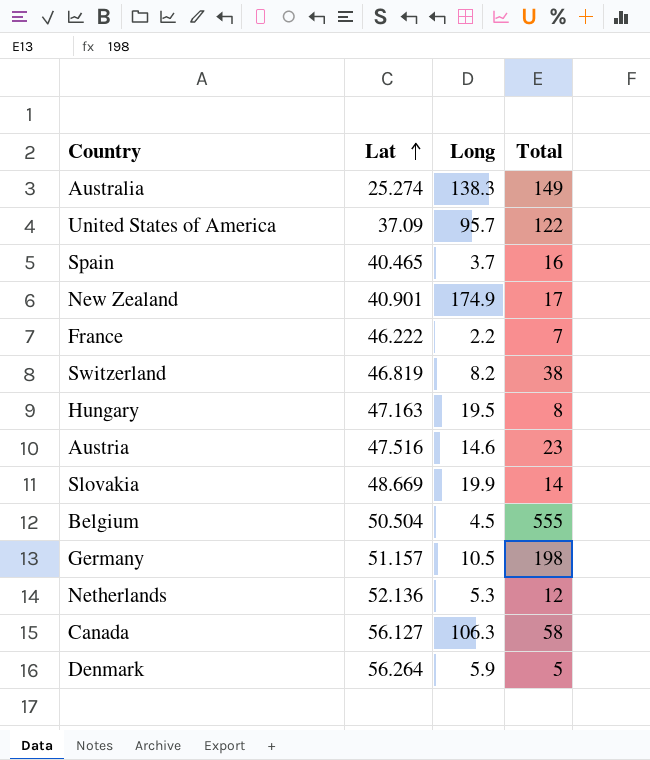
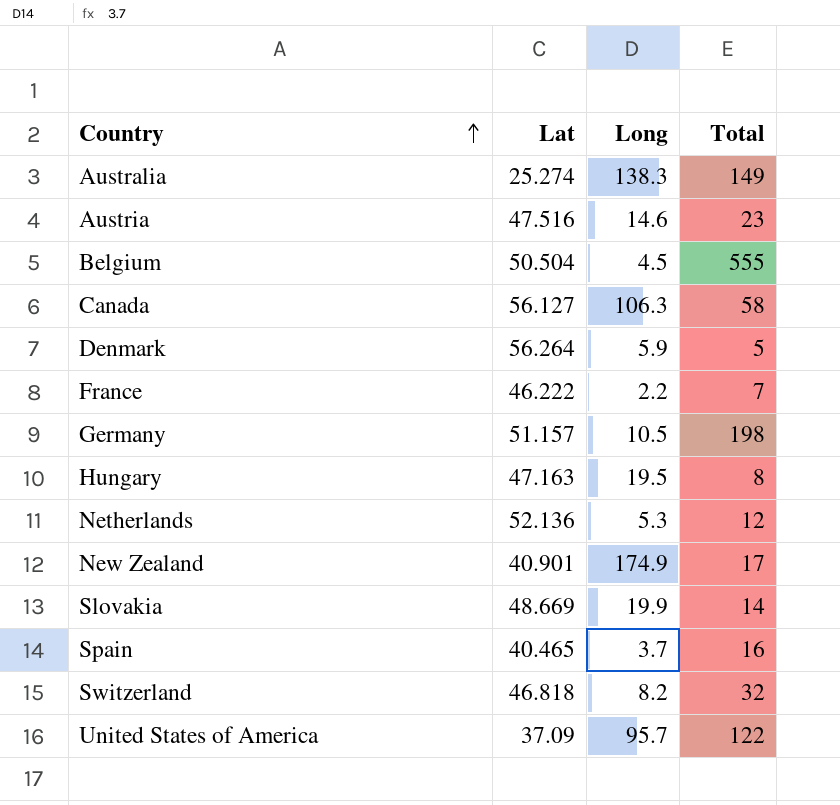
row order: Lat ascending -> Country ascending
Switzerland | Lat: 46.819 -> 46.818
Switzerland | Total: 38 -> 32

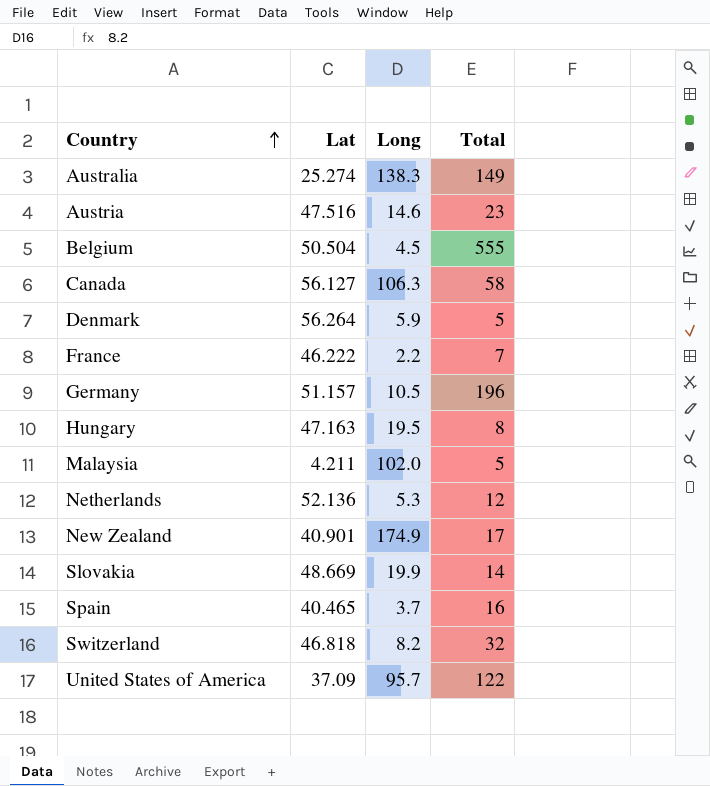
Germany | Total: 198 -> 196
row Malaysia: none -> 4.211 | 102.0 | 5

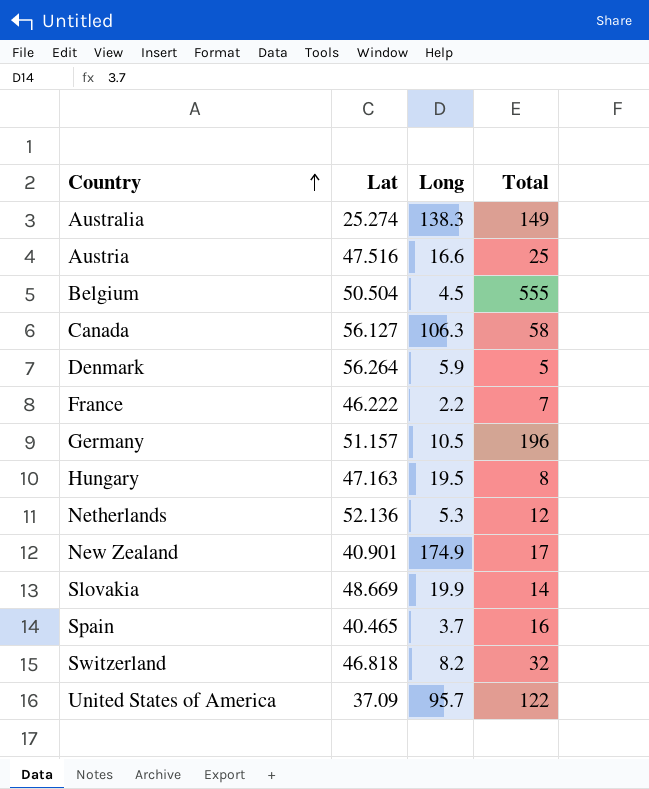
row Malaysia: 4.211 | 102.0 | 5 -> none
Austria | Long: 14.6 -> 16.6
Austria | Total: 23 -> 25

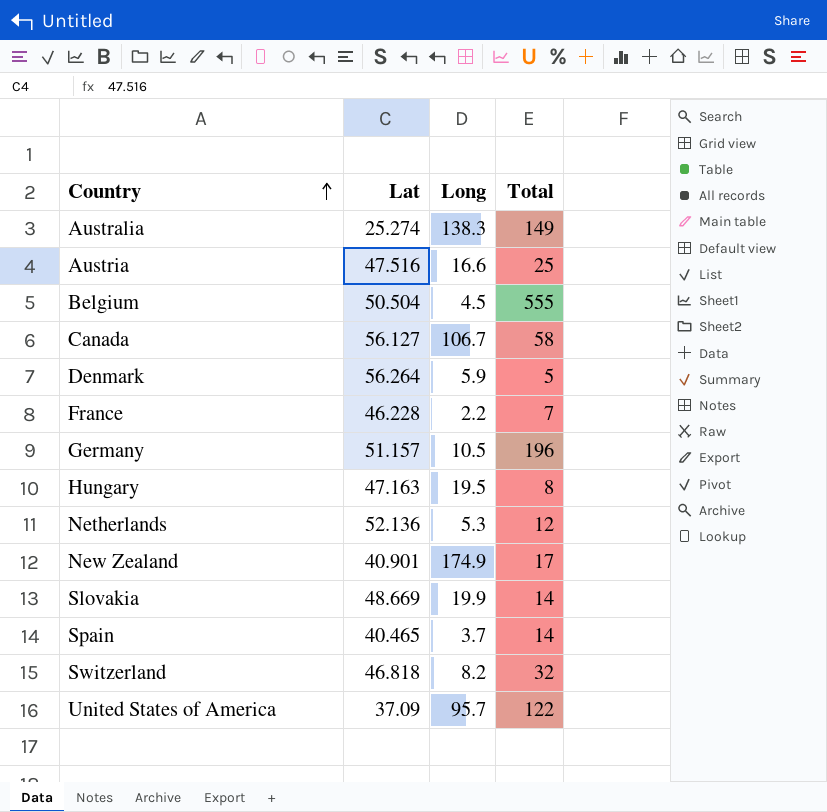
Canada | Long: 106.3 -> 106.7
France | Lat: 46.222 -> 46.228
Spain | Total: 16 -> 14

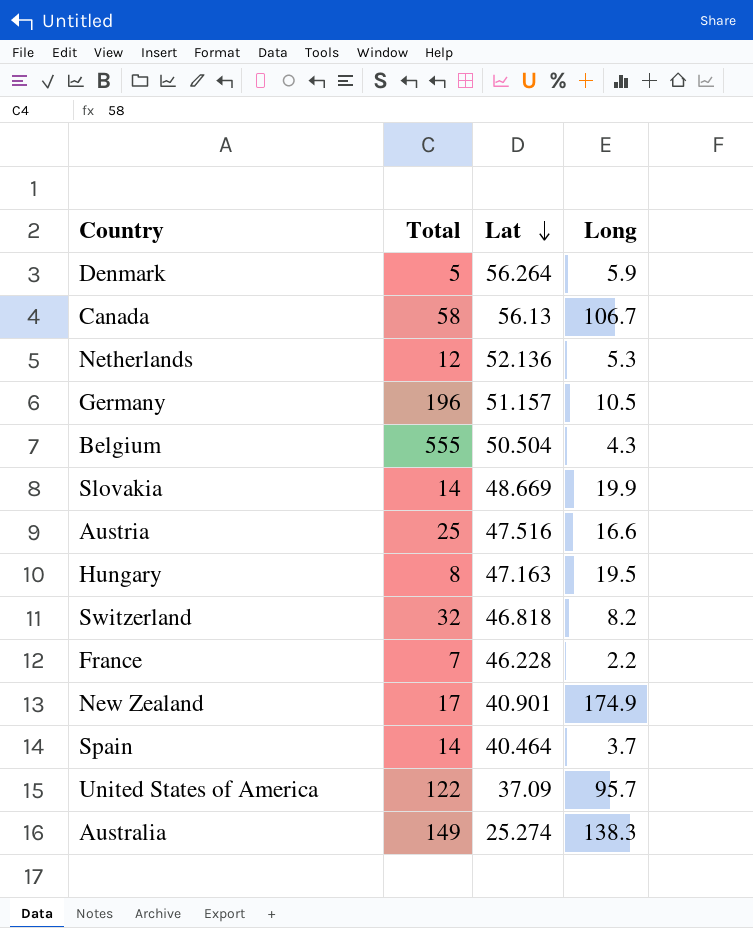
row order: Country ascending -> Lat descending
column Total | position: 4 -> 2
Canada | Lat: 56.127 -> 56.13
Belgium | Long: 4.5 -> 4.3
Spain | Lat: 40.465 -> 40.464

